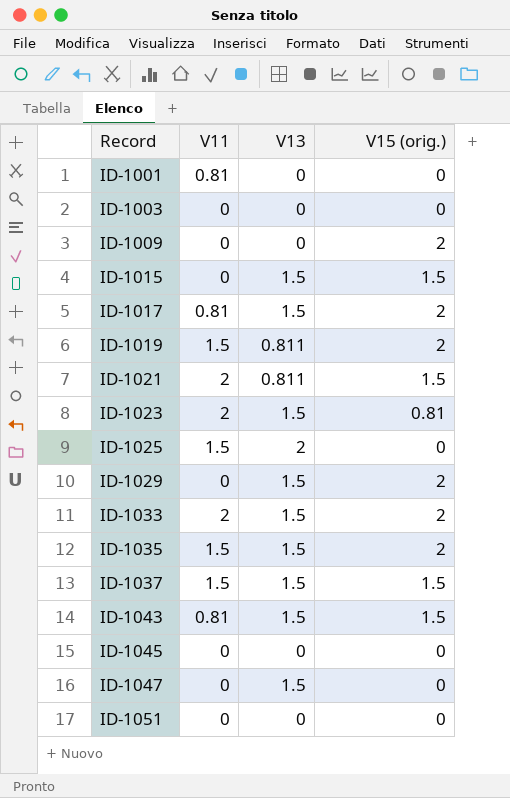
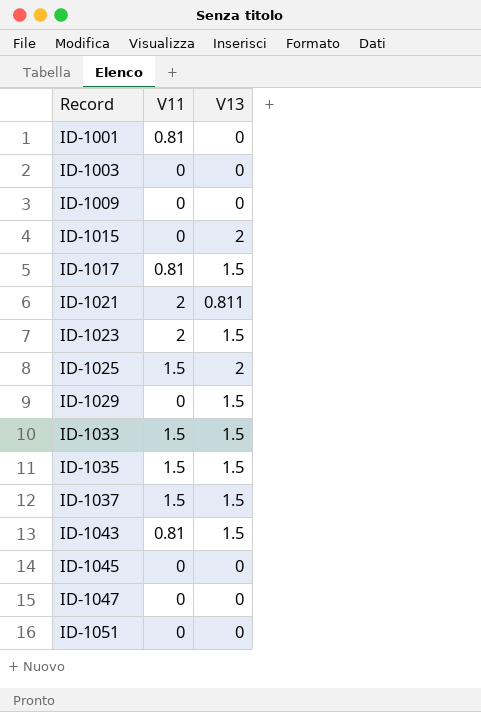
column V15 (orig.) | position: 4 -> none
row ID-1019: 1.5 | 0.811 | 2 -> none
ID-1015 | V13: 1.5 -> 2
ID-1033 | V11: 2 -> 1.5
ID-1047 | V13: 1.5 -> 0

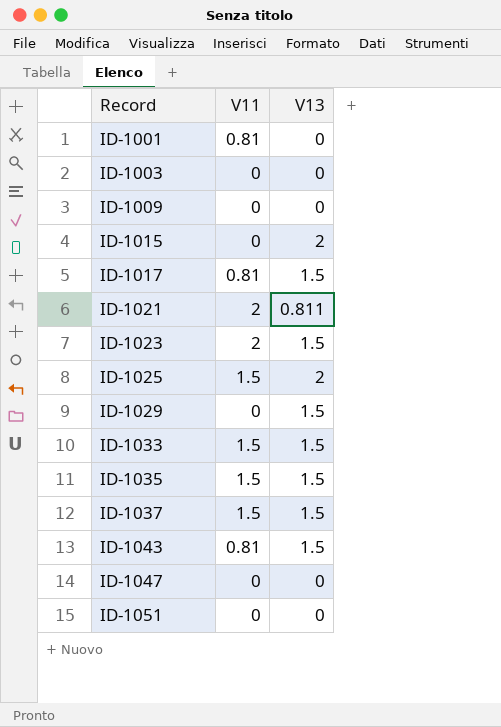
row ID-1045: 0 | 0 -> none

